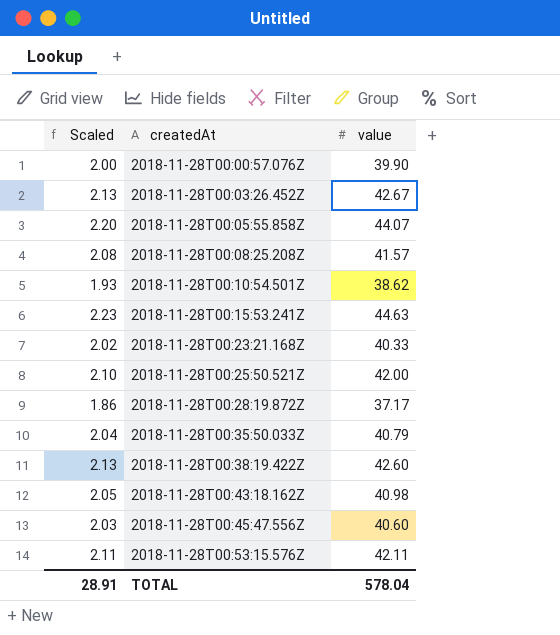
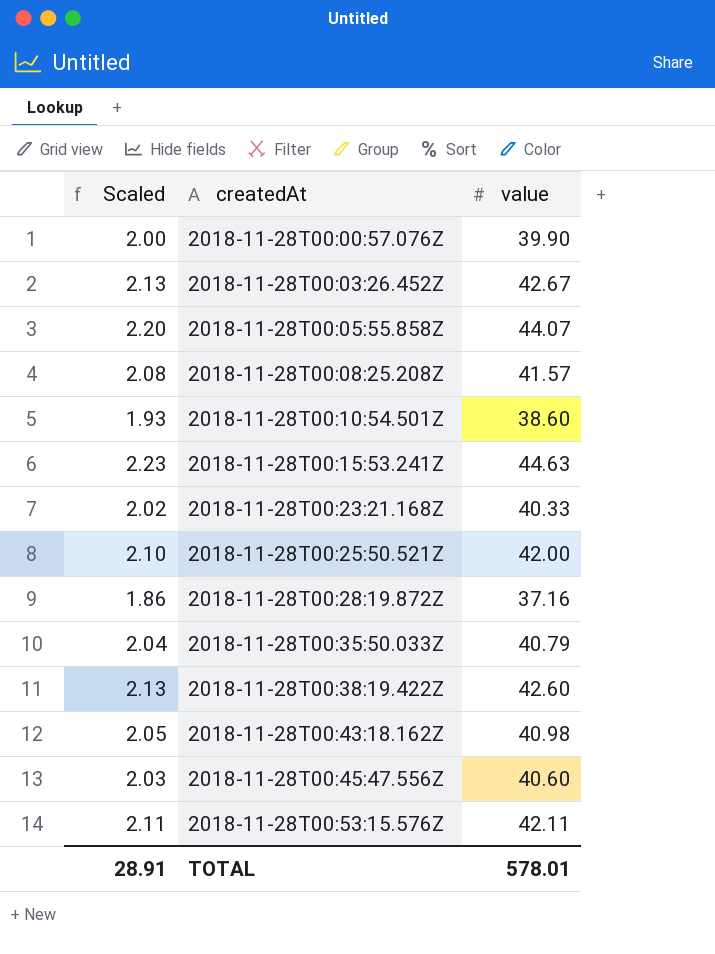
2018-11-28T00:10:54.501Z | value: 38.62 -> 38.60
2018-11-28T00:28:19.872Z | value: 37.17 -> 37.16
TOTAL | value: 578.04 -> 578.01

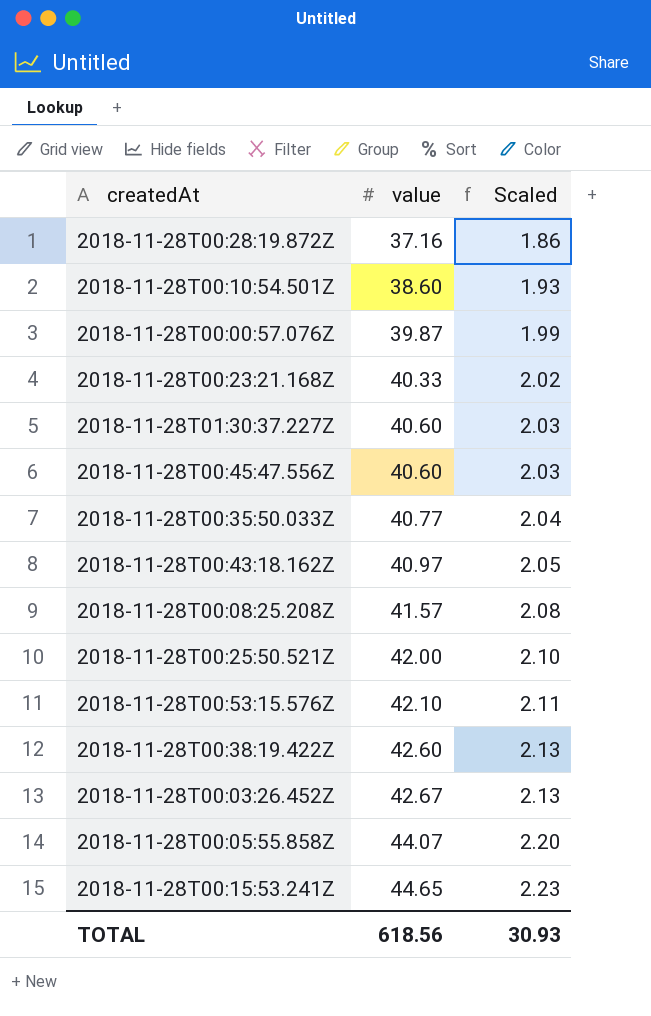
row order: createdAt ascending -> value ascending
column Scaled | position: 1 -> 3
2018-11-28T00:00:57.076Z | value: 39.90 -> 39.87
2018-11-28T00:00:57.076Z | Scaled: 2.00 -> 1.99
row 2018-11-28T01:30:37.227Z: none -> 40.60 | 2.03
2018-11-28T00:35:50.033Z | value: 40.79 -> 40.77
2018-11-28T00:43:18.162Z | value: 40.98 -> 40.97
2018-11-28T00:53:15.576Z | value: 42.11 -> 42.10
2018-11-28T00:15:53.241Z | value: 44.63 -> 44.65
TOTAL | value: 578.01 -> 618.56
TOTAL | Scaled: 28.91 -> 30.93

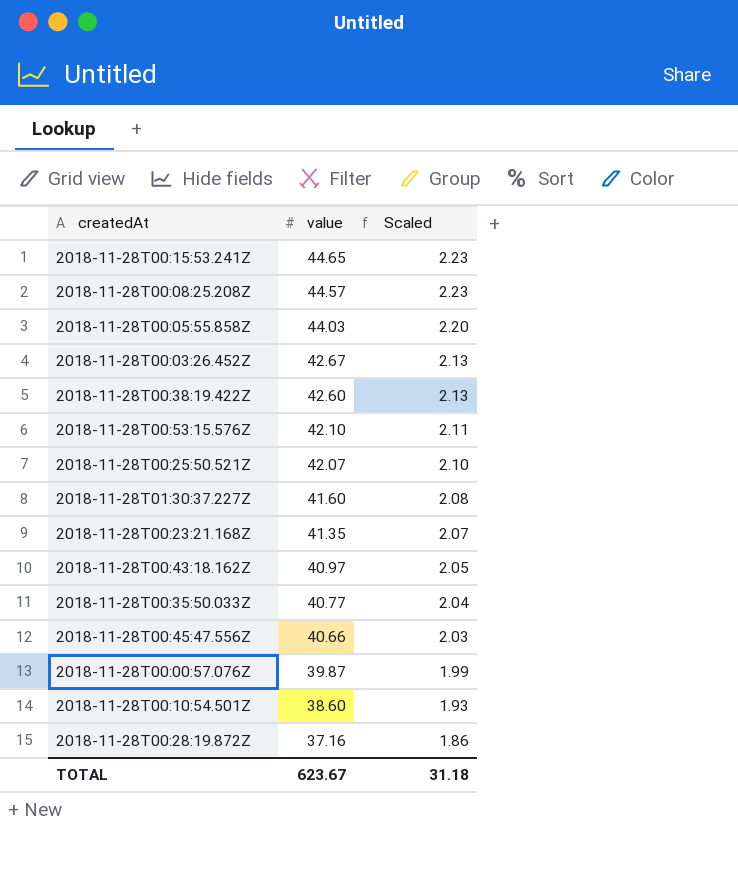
row order: value ascending -> value descending
2018-11-28T00:08:25.208Z | value: 41.57 -> 44.57
2018-11-28T00:08:25.208Z | Scaled: 2.08 -> 2.23
2018-11-28T00:05:55.858Z | value: 44.07 -> 44.03
2018-11-28T00:25:50.521Z | value: 42.00 -> 42.07
2018-11-28T01:30:37.227Z | value: 40.60 -> 41.60
2018-11-28T01:30:37.227Z | Scaled: 2.03 -> 2.08
2018-11-28T00:23:21.168Z | value: 40.33 -> 41.35
2018-11-28T00:23:21.168Z | Scaled: 2.02 -> 2.07
2018-11-28T00:45:47.556Z | value: 40.60 -> 40.66
TOTAL | value: 618.56 -> 623.67
TOTAL | Scaled: 30.93 -> 31.18

